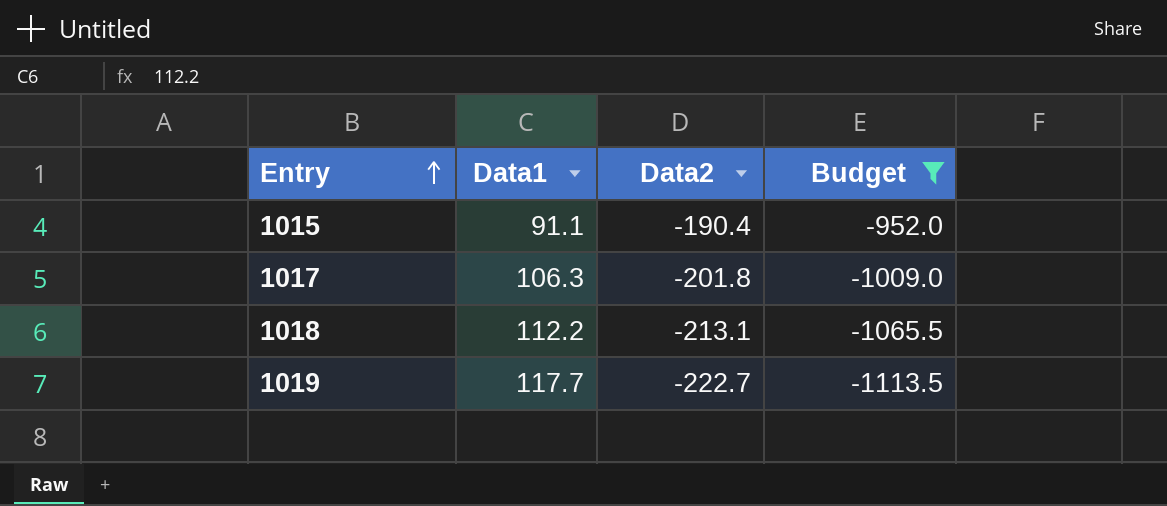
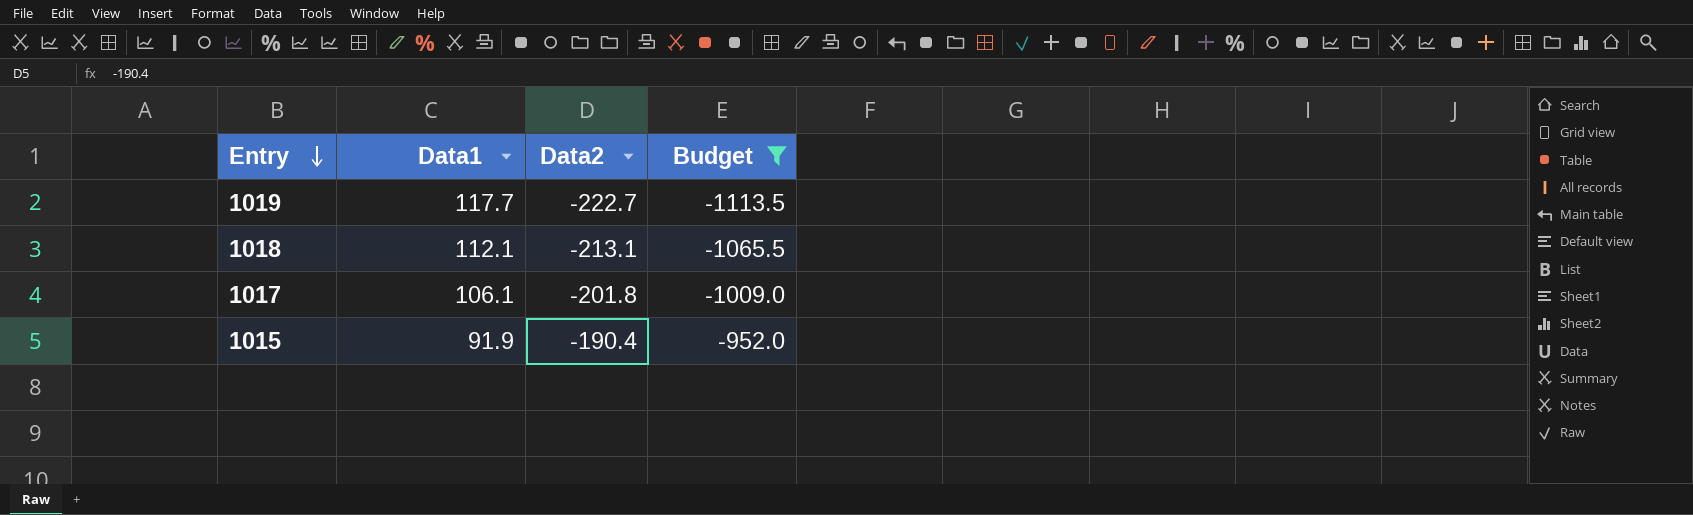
row order: Entry ascending -> Entry descending
1018 | Data1: 112.2 -> 112.1
1017 | Data1: 106.3 -> 106.1
1015 | Data1: 91.1 -> 91.9

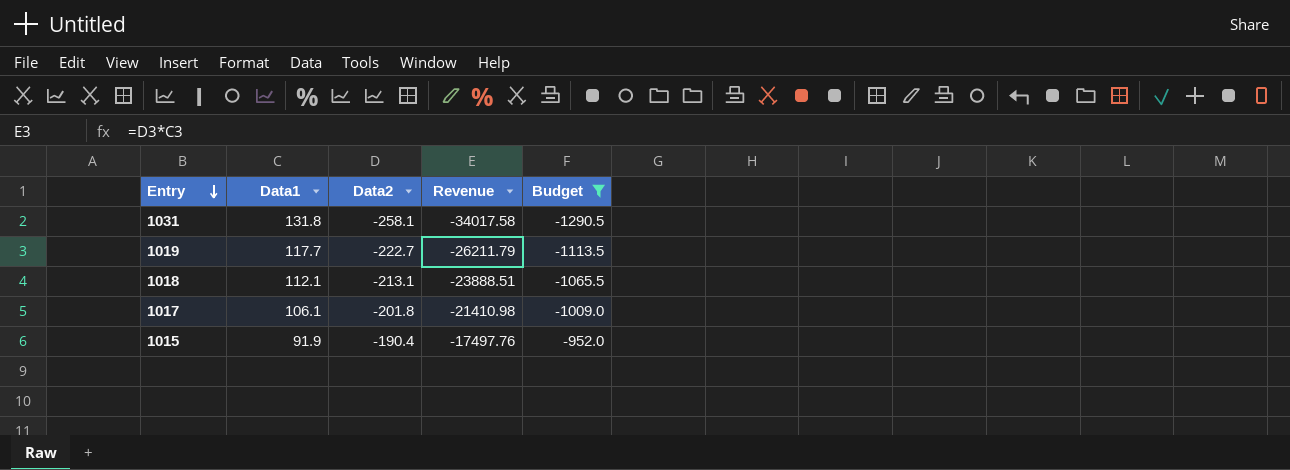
column Revenue | formula: none -> [Data1] * [Data2]
row 1031: none -> 131.8 | -258.1 | -34017.58 | -1290.5

